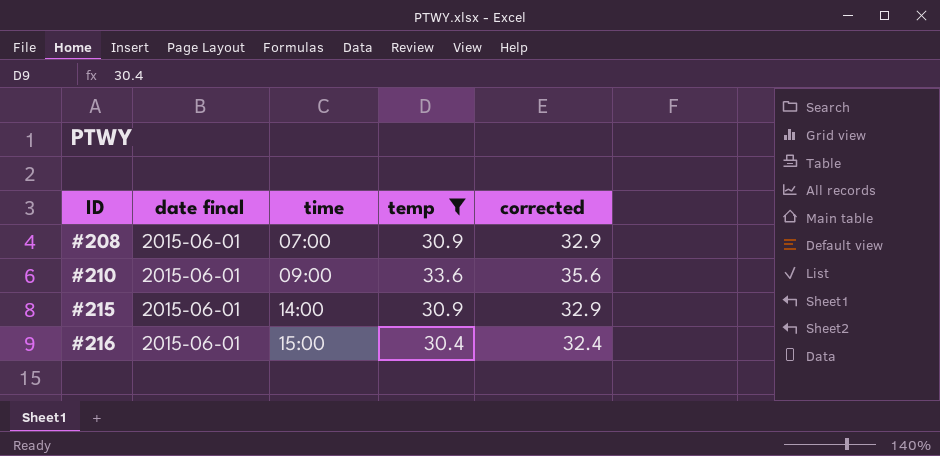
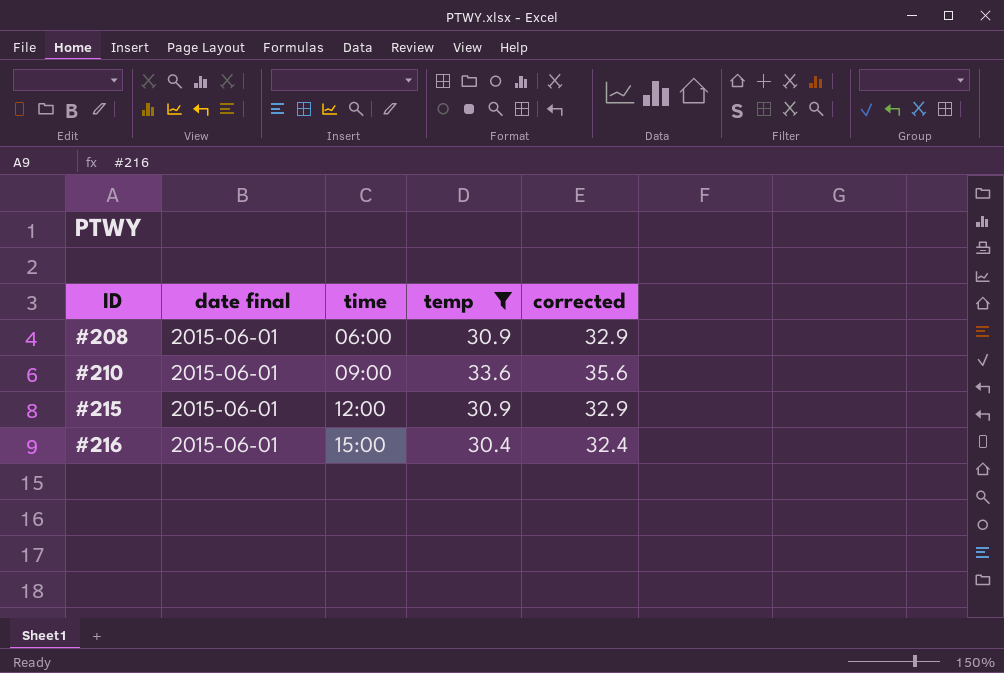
#208 | time: 07:00 -> 06:00
#215 | time: 14:00 -> 12:00

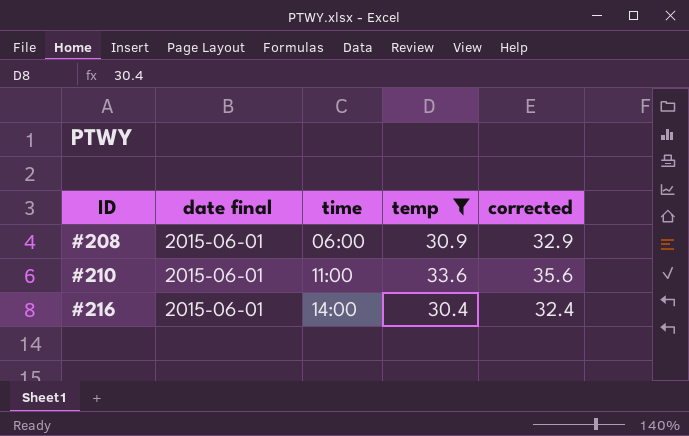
row #215: 2015-06-01 | 12:00 | 30.9 | 32.9 -> none
#210 | time: 09:00 -> 11:00
#216 | time: 15:00 -> 14:00

